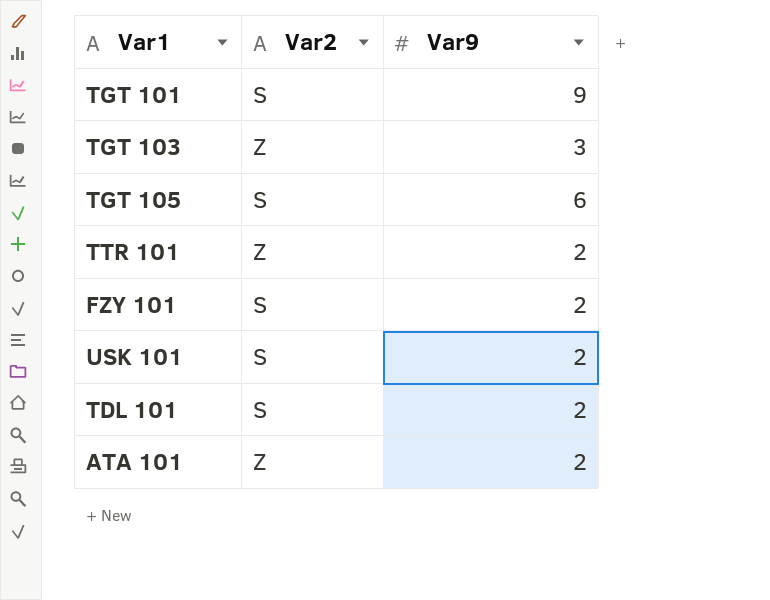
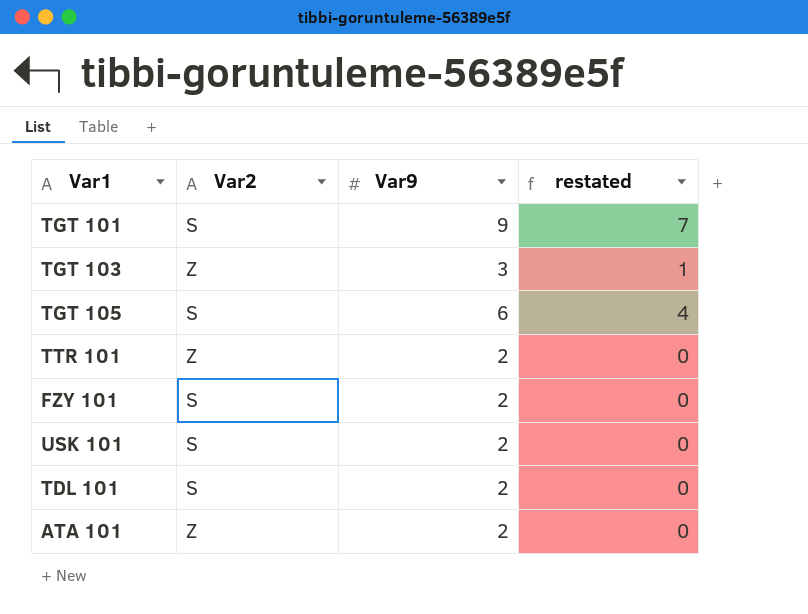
column restated | formula: none -> [Var9] - 2

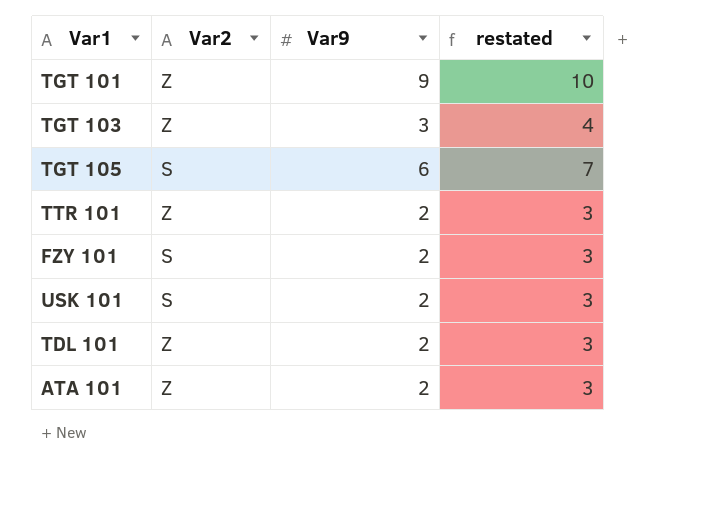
column restated | formula: [Var9] - 2 -> [Var9] + 1
TGT 101 | Var2: S -> Z
TDL 101 | Var2: S -> Z

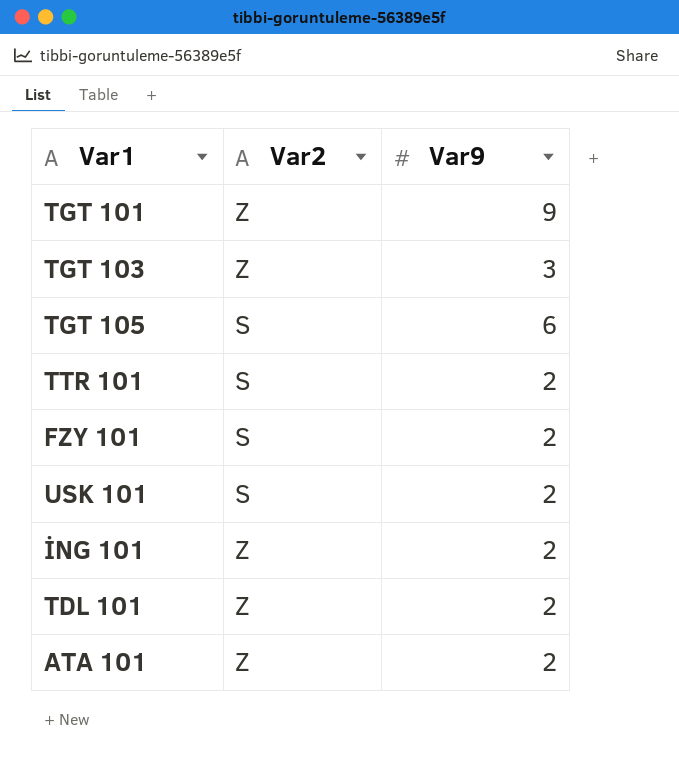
column restated | formula: [Var9] + 1 -> none
TTR 101 | Var2: Z -> S
row İNG 101: none -> Z | 2

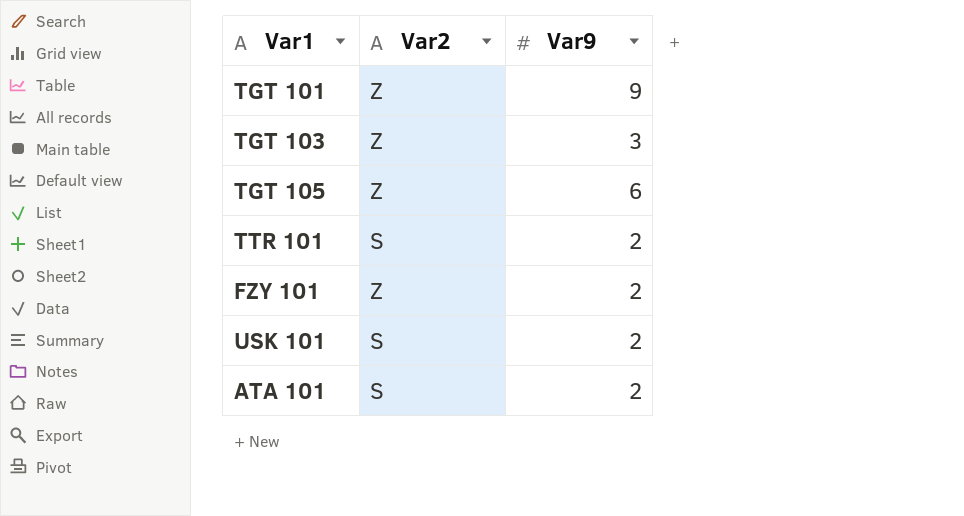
row İNG 101: Z | 2 -> none
row TDL 101: Z | 2 -> none
TGT 105 | Var2: S -> Z
FZY 101 | Var2: S -> Z
ATA 101 | Var2: Z -> S

